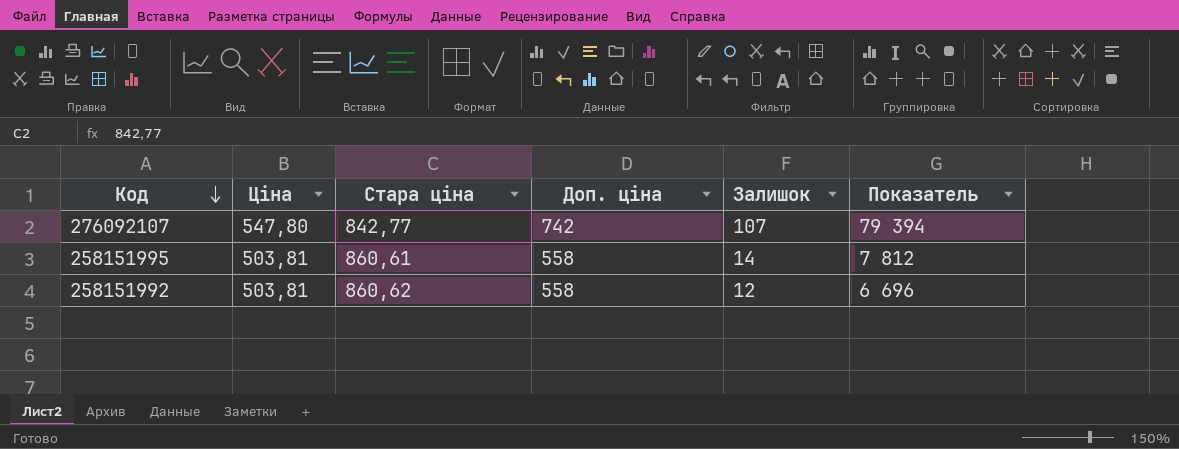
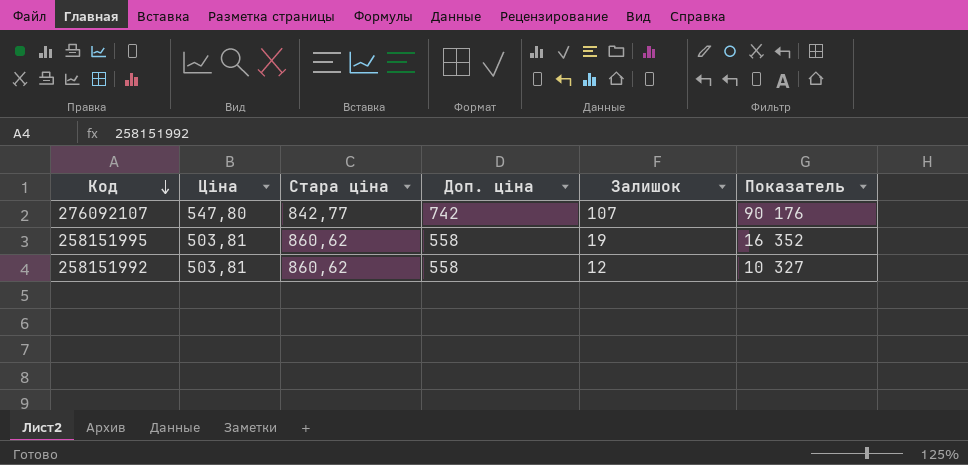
column Показатель | formula: [Доп. ціна] * [Залишок] -> [Стара ціна] * [Залишок]
258151995 | Стара ціна: 860,61 -> 860,62
258151995 | Залишок: 14 -> 19

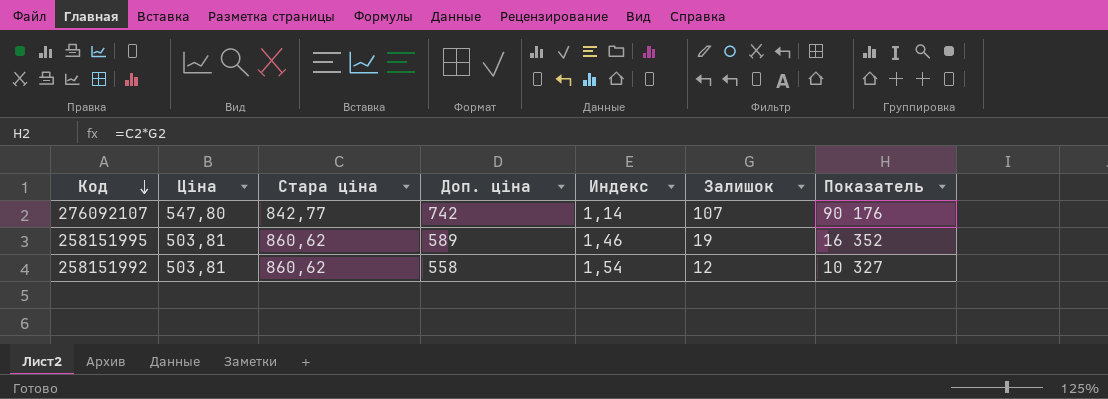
column Индекс | formula: none -> [Стара ціна] / [Доп. ціна]
258151995 | Доп. ціна: 558 -> 589

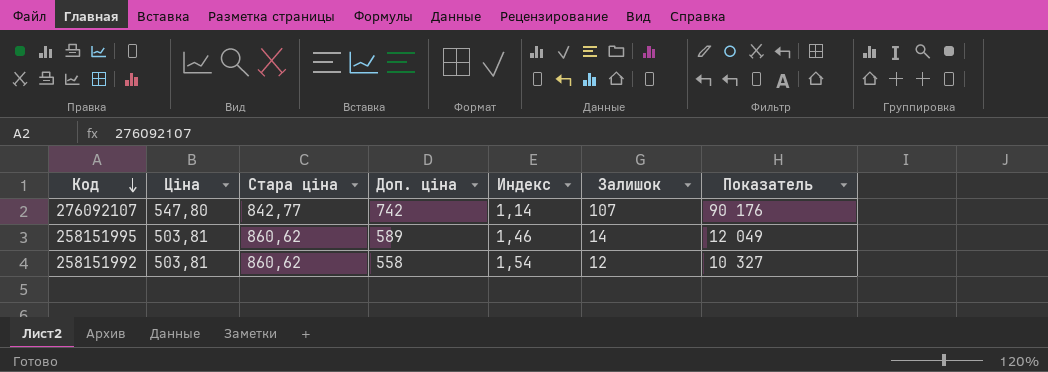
258151995 | Залишок: 19 -> 14
258151995 | Показатель: 16 352 -> 12 049

